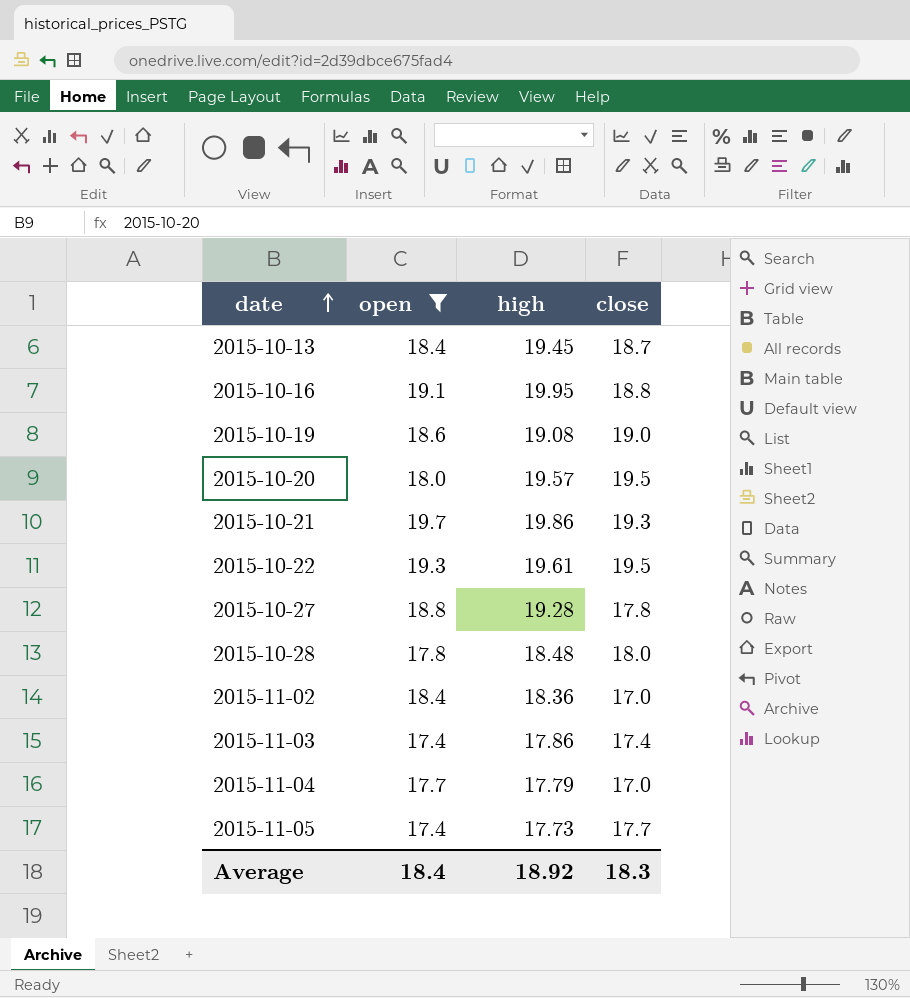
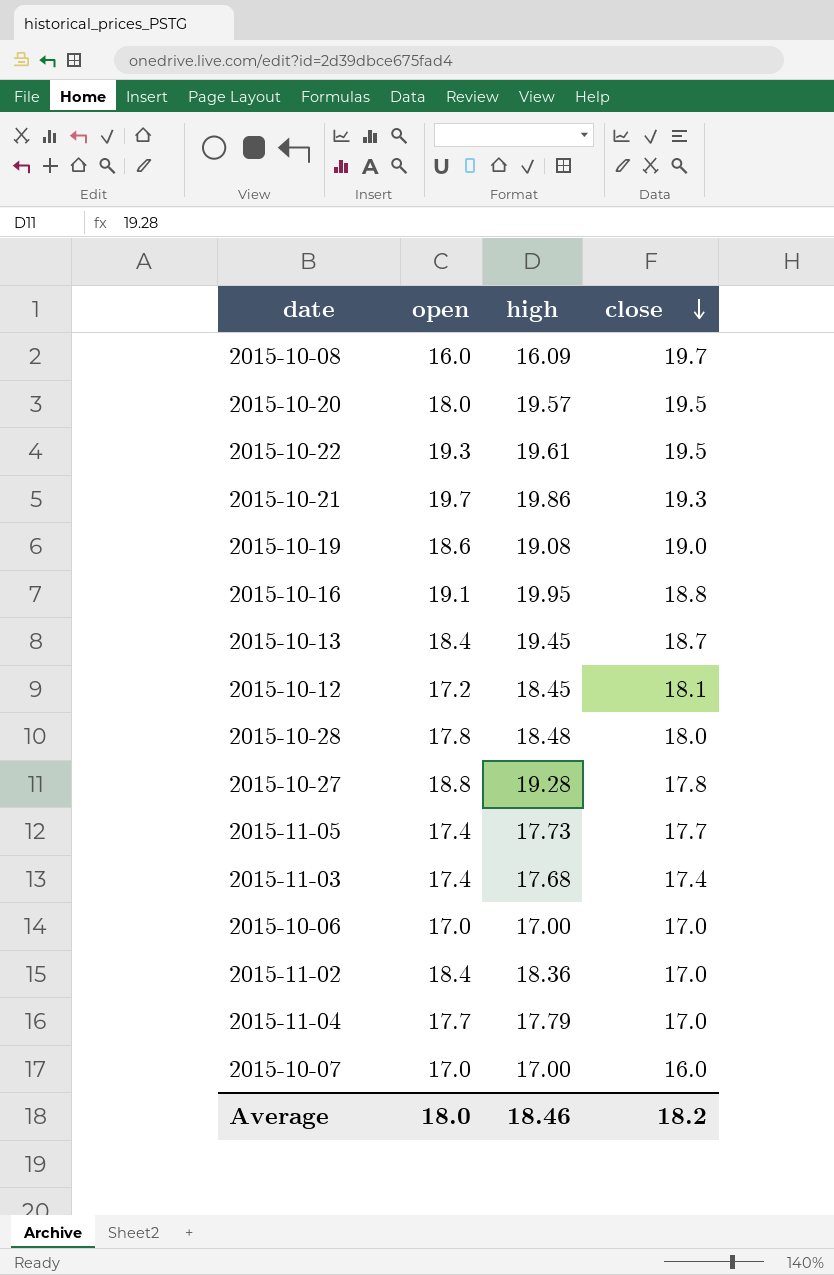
filter: open >= 17.4 -> none
row order: date ascending -> close descending
2015-11-03 | high: 17.86 -> 17.68
Average | open: 18.4 -> 18.0
Average | high: 18.92 -> 18.46
Average | close: 18.3 -> 18.2

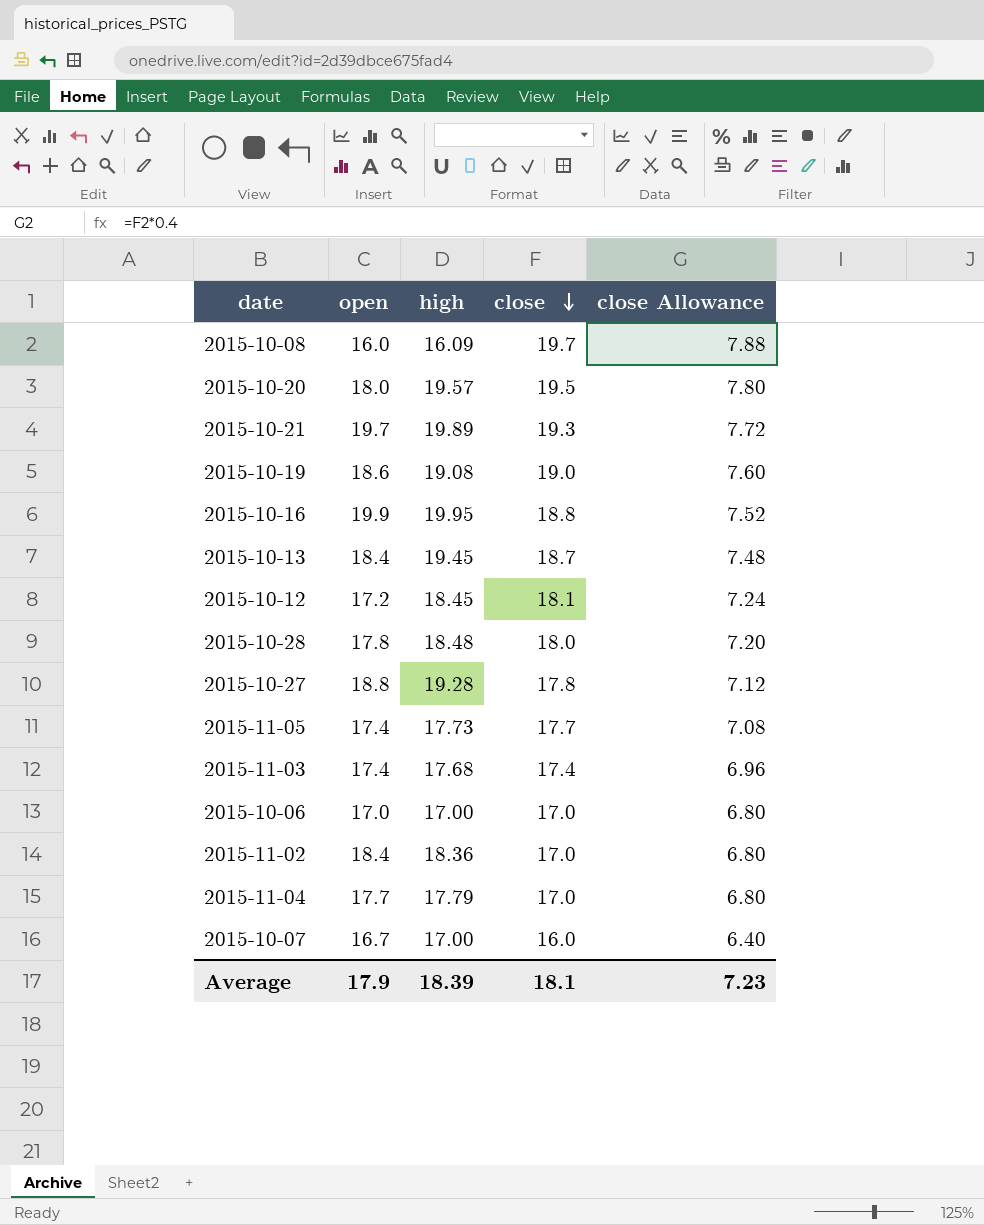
column close Allowance | formula: none -> [close] * 0.4
row 2015-10-22: 19.3 | 19.61 | 19.5 -> none
2015-10-21 | high: 19.86 -> 19.89
2015-10-16 | open: 19.1 -> 19.9
2015-10-07 | open: 17.0 -> 16.7
Average | open: 18.0 -> 17.9
Average | high: 18.46 -> 18.39
Average | close: 18.2 -> 18.1

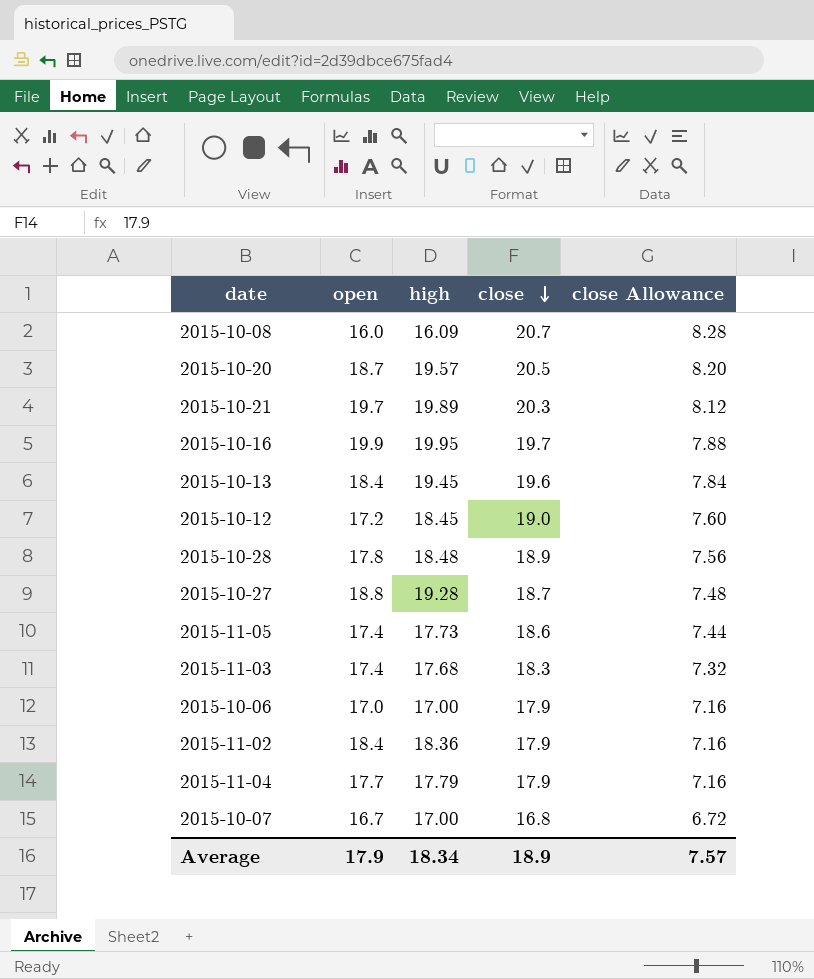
row 2015-10-19: 18.6 | 19.08 | 19.0 | 7.60 -> none
2015-10-08 | close: 19.7 -> 20.7
2015-10-08 | close Allowance: 7.88 -> 8.28
2015-10-20 | open: 18.0 -> 18.7
2015-10-20 | close: 19.5 -> 20.5
2015-10-20 | close Allowance: 7.80 -> 8.20
2015-10-21 | close: 19.3 -> 20.3
2015-10-21 | close Allowance: 7.72 -> 8.12
2015-10-16 | close: 18.8 -> 19.7
2015-10-16 | close Allowance: 7.52 -> 7.88
2015-10-13 | close: 18.7 -> 19.6
2015-10-13 | close Allowance: 7.48 -> 7.84
2015-10-12 | close: 18.1 -> 19.0
2015-10-12 | close Allowance: 7.24 -> 7.60
2015-10-28 | close: 18.0 -> 18.9
2015-10-28 | close Allowance: 7.20 -> 7.56
2015-10-27 | close: 17.8 -> 18.7
2015-10-27 | close Allowance: 7.12 -> 7.48
2015-11-05 | close: 17.7 -> 18.6
2015-11-05 | close Allowance: 7.08 -> 7.44
2015-11-03 | close: 17.4 -> 18.3
2015-11-03 | close Allowance: 6.96 -> 7.32
2015-10-06 | close: 17.0 -> 17.9
2015-10-06 | close Allowance: 6.80 -> 7.16
2015-11-02 | close: 17.0 -> 17.9
2015-11-02 | close Allowance: 6.80 -> 7.16
2015-11-04 | close: 17.0 -> 17.9
2015-11-04 | close Allowance: 6.80 -> 7.16
2015-10-07 | close: 16.0 -> 16.8
2015-10-07 | close Allowance: 6.40 -> 6.72
Average | high: 18.39 -> 18.34
Average | close: 18.1 -> 18.9
Average | close Allowance: 7.23 -> 7.57

